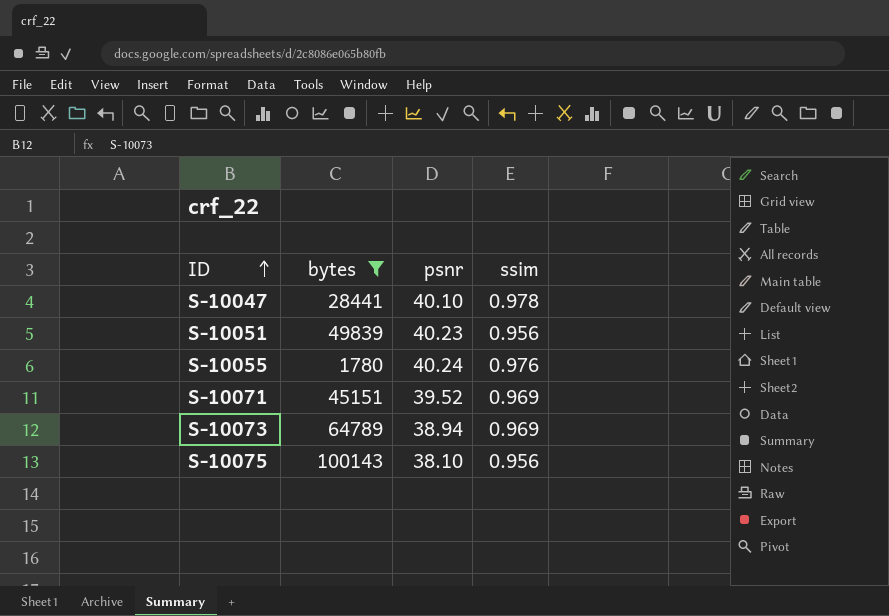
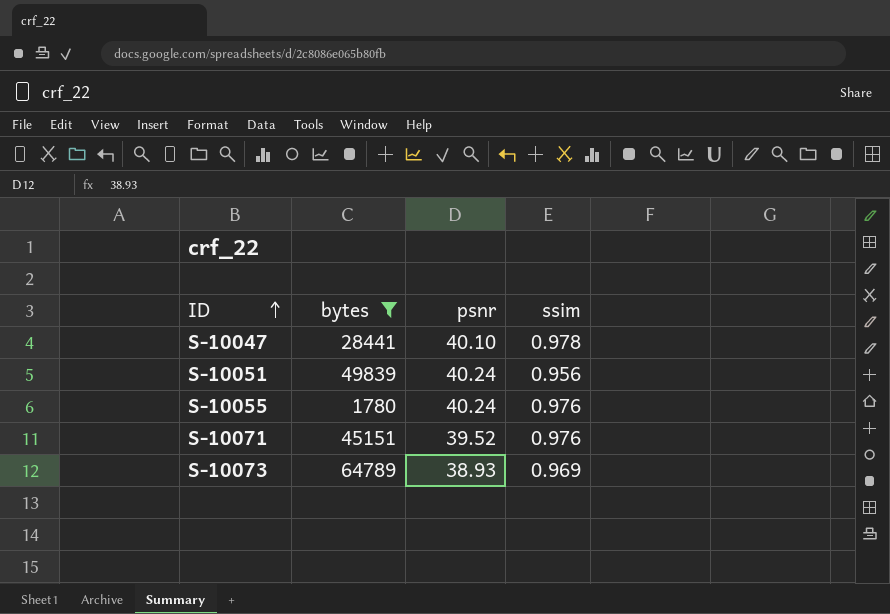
row S-10075: 100143 | 38.10 | 0.956 -> none
S-10051 | psnr: 40.23 -> 40.24
S-10071 | ssim: 0.969 -> 0.976
S-10073 | psnr: 38.94 -> 38.93

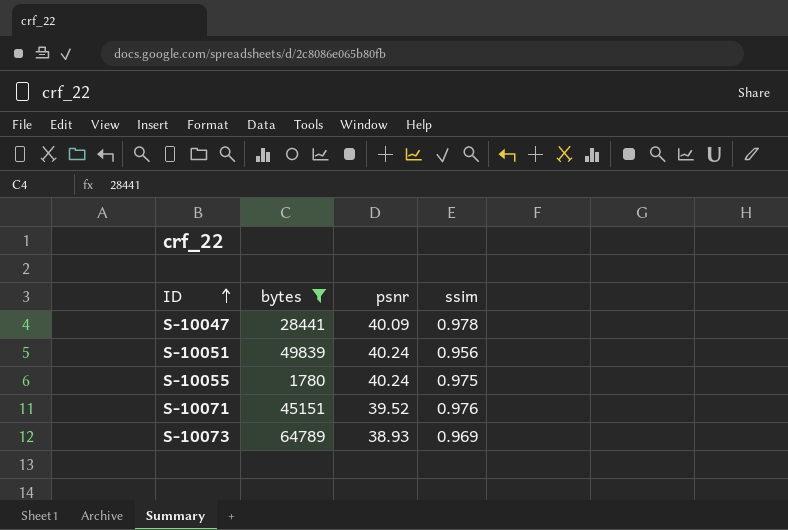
S-10047 | psnr: 40.10 -> 40.09
S-10055 | ssim: 0.976 -> 0.975

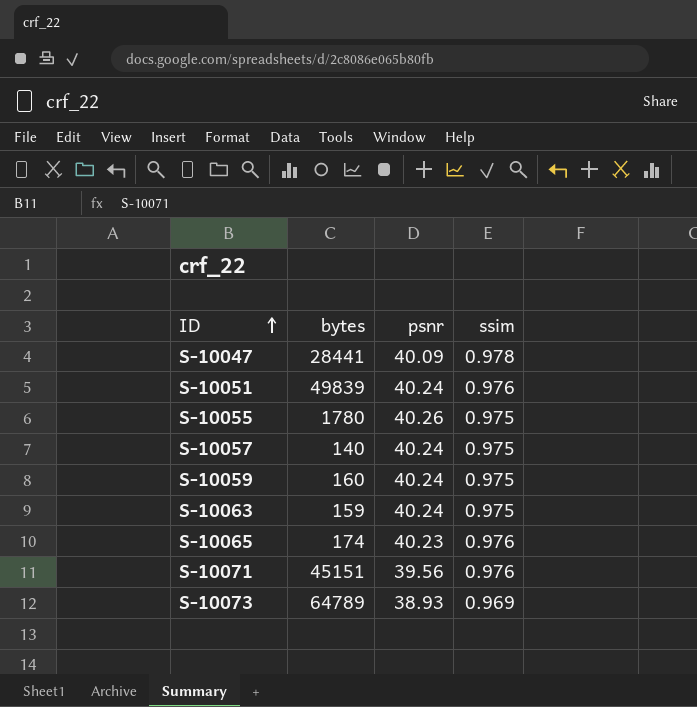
filter: bytes >= 1780 -> none
S-10051 | ssim: 0.956 -> 0.976
S-10055 | psnr: 40.24 -> 40.26
S-10071 | psnr: 39.52 -> 39.56

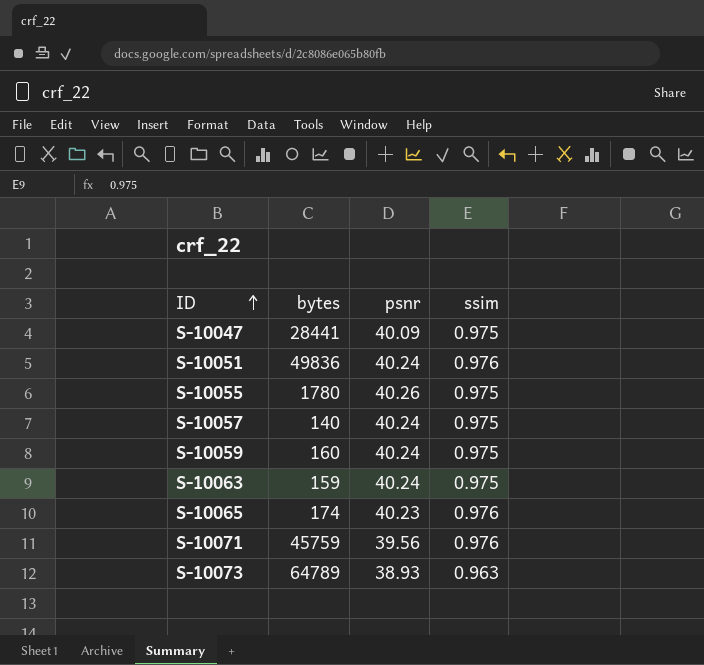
S-10047 | ssim: 0.978 -> 0.975
S-10051 | bytes: 49839 -> 49836
S-10071 | bytes: 45151 -> 45759
S-10073 | ssim: 0.969 -> 0.963

